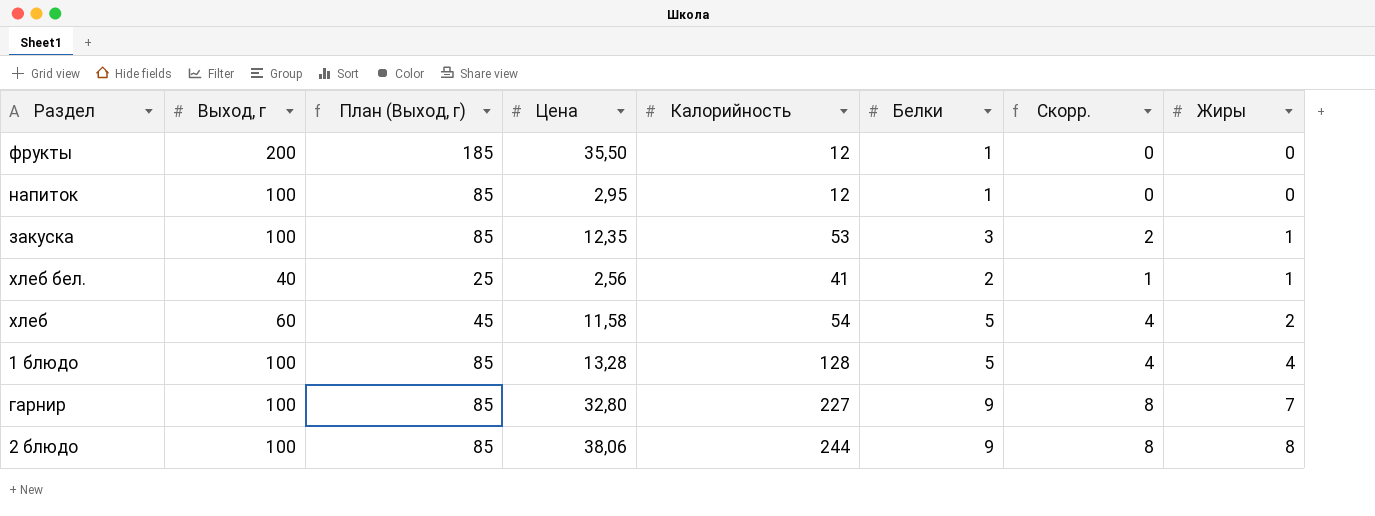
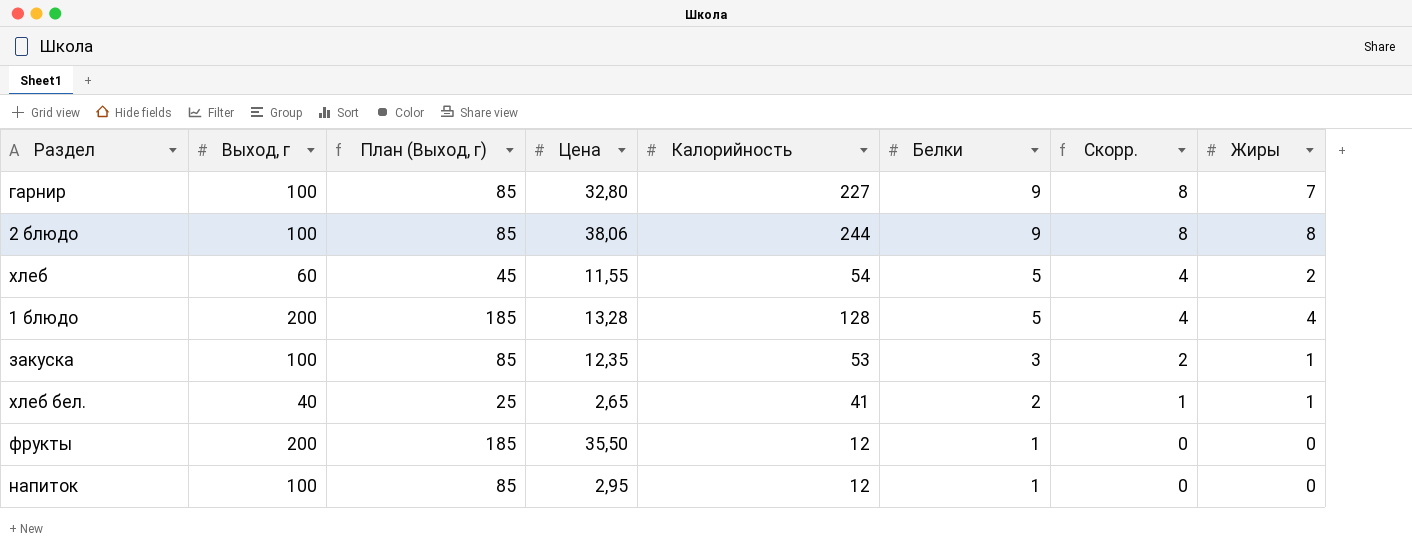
row order: Жиры ascending -> Белки descending
хлеб | Цена: 11,58 -> 11,55
1 блюдо | Выход, г: 100 -> 200
1 блюдо | План (Выход, г): 85 -> 185
хлеб бел. | Цена: 2,56 -> 2,65

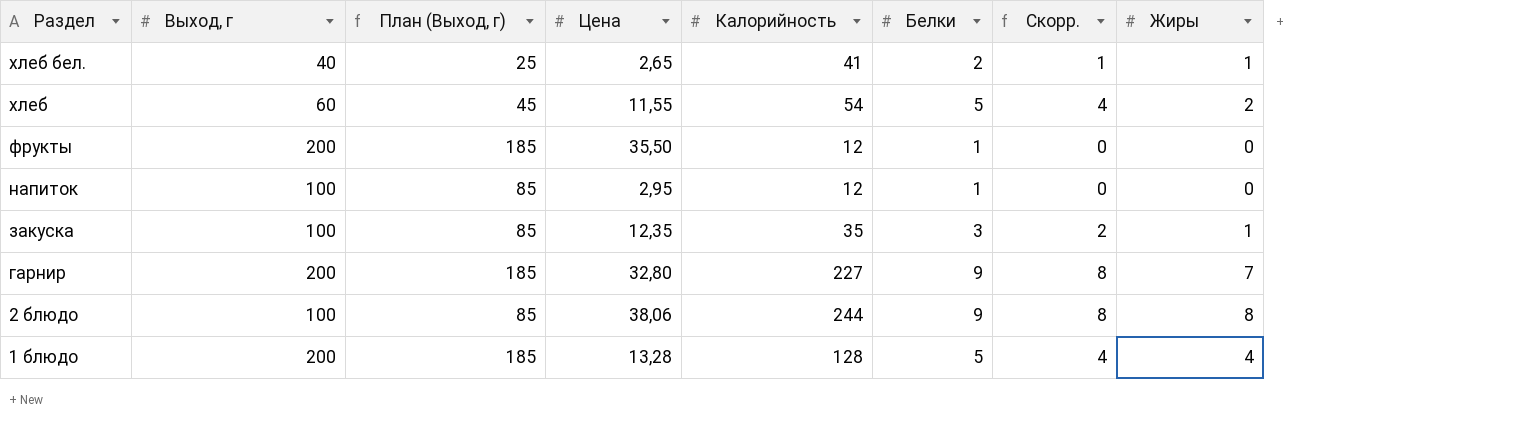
row order: Белки descending -> Раздел descending
закуска | Калорийность: 53 -> 35
гарнир | Выход, г: 100 -> 200
гарнир | План (Выход, г): 85 -> 185

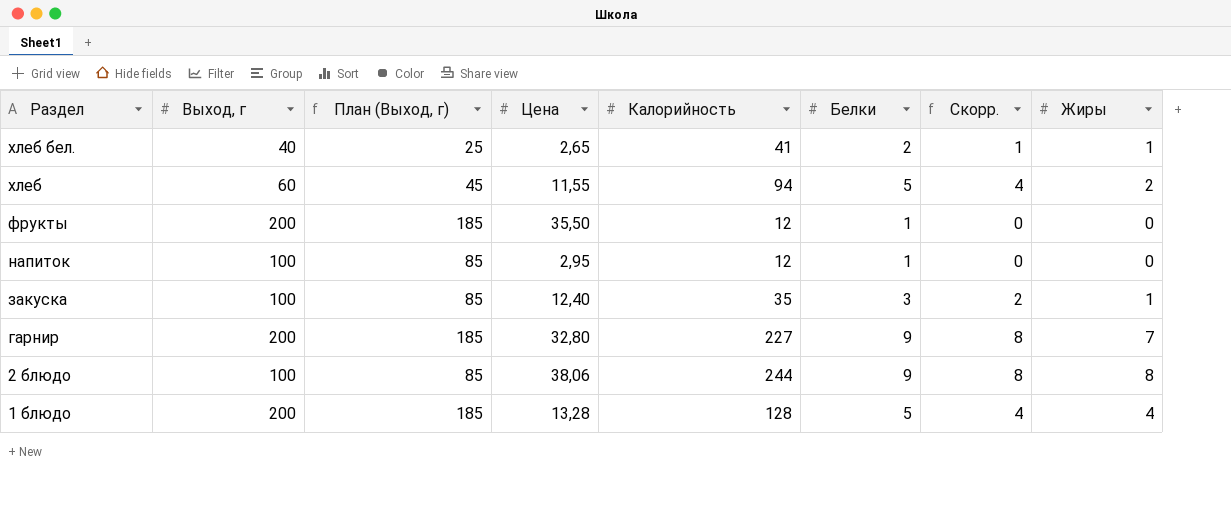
хлеб | Калорийность: 54 -> 94
закуска | Цена: 12,35 -> 12,40

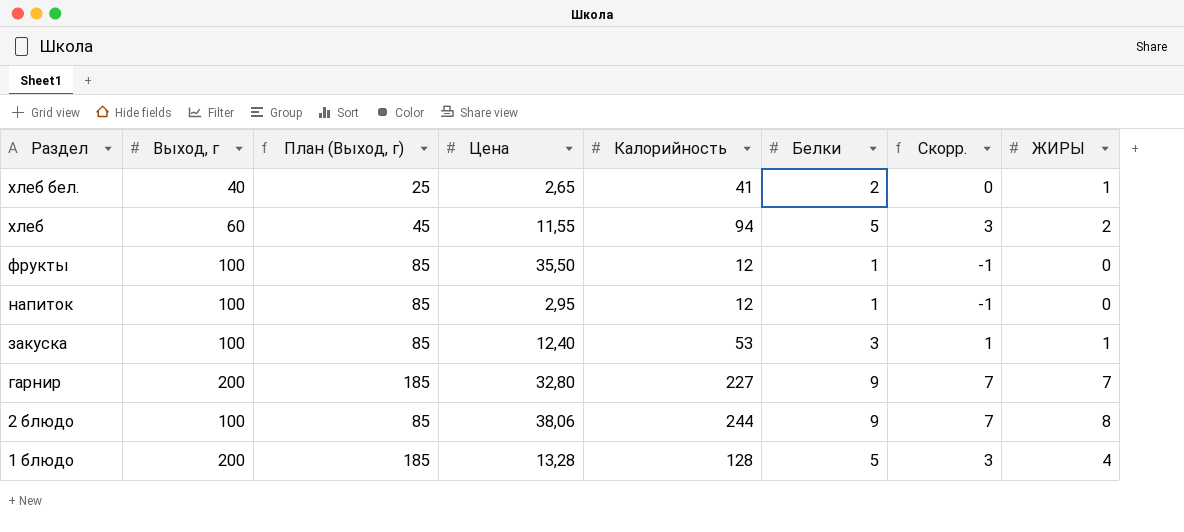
column Скорр. | formula: [Белки] - 1 -> [Белки] - 2
column name: Жиры -> ЖИРЫ
фрукты | Выход, г: 200 -> 100
фрукты | План (Выход, г): 185 -> 85
закуска | Калорийность: 35 -> 53

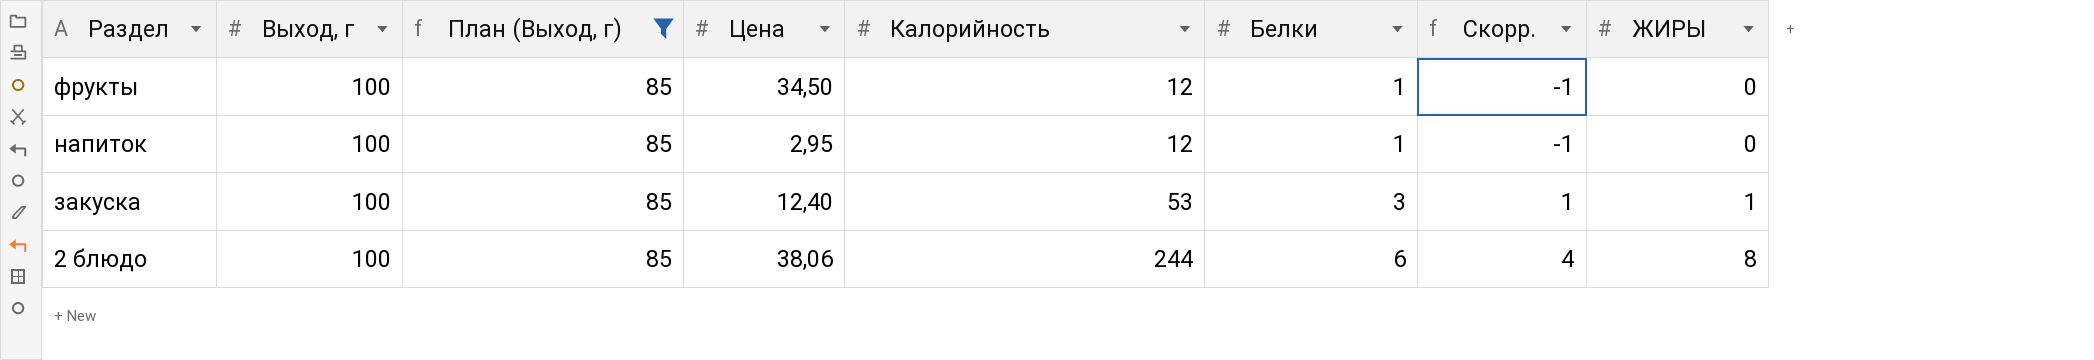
filter: none -> План (Выход, г) = 85
фрукты | Цена: 35,50 -> 34,50
2 блюдо | Белки: 9 -> 6
2 блюдо | Скорр.: 7 -> 4

